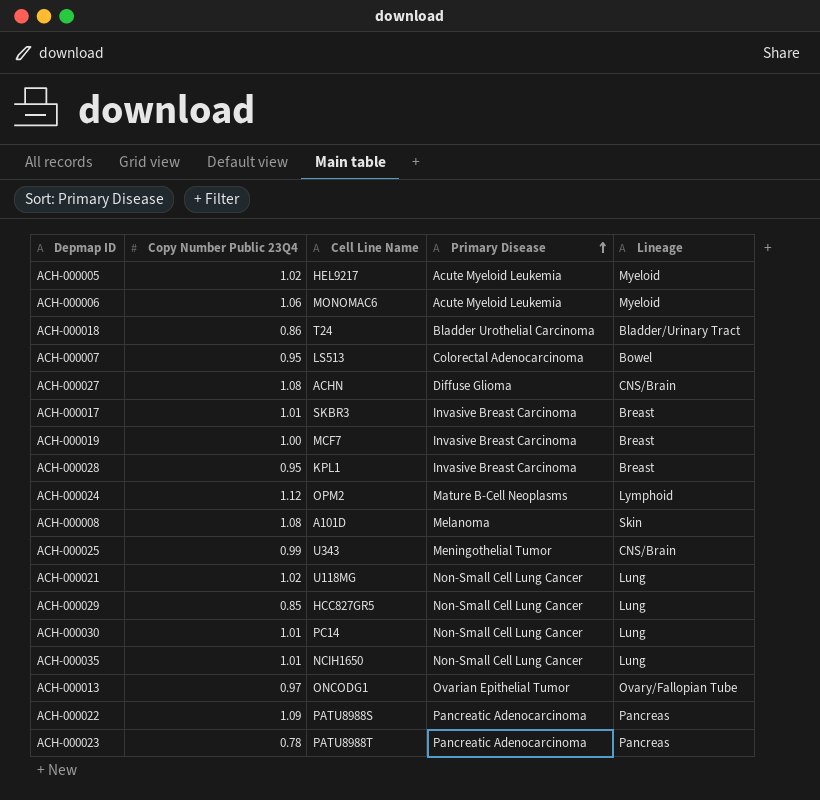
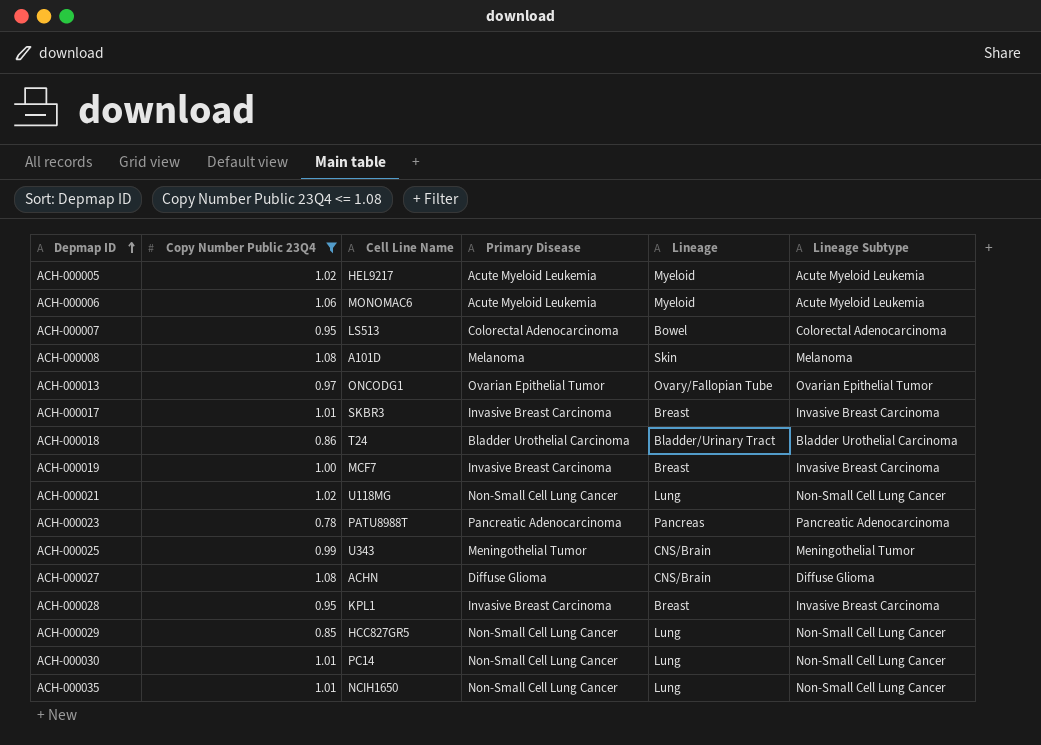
filter: none -> Copy Number Public 23Q4 <= 1.08
row order: Primary Disease ascending -> Depmap ID ascending
column Lineage Subtype | position: none -> 6

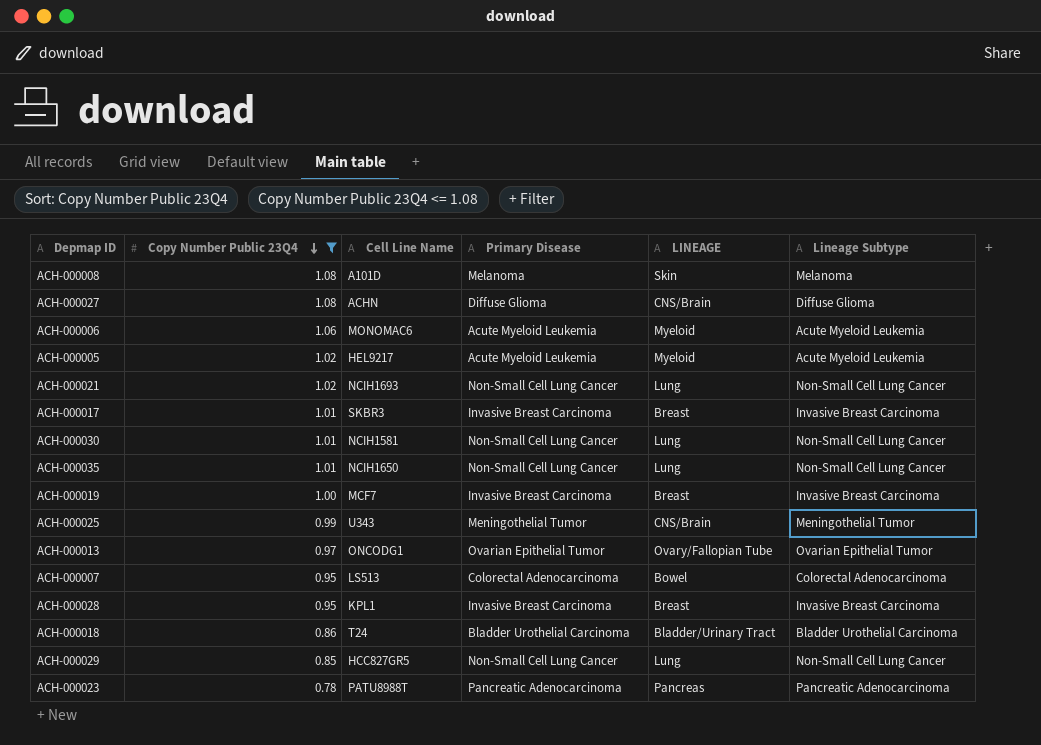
row order: Depmap ID ascending -> Copy Number Public 23Q4 descending
column name: Lineage -> LINEAGE
ACH-000021 | Cell Line Name: U118MG -> NCIH1693
ACH-000030 | Cell Line Name: PC14 -> NCIH1581

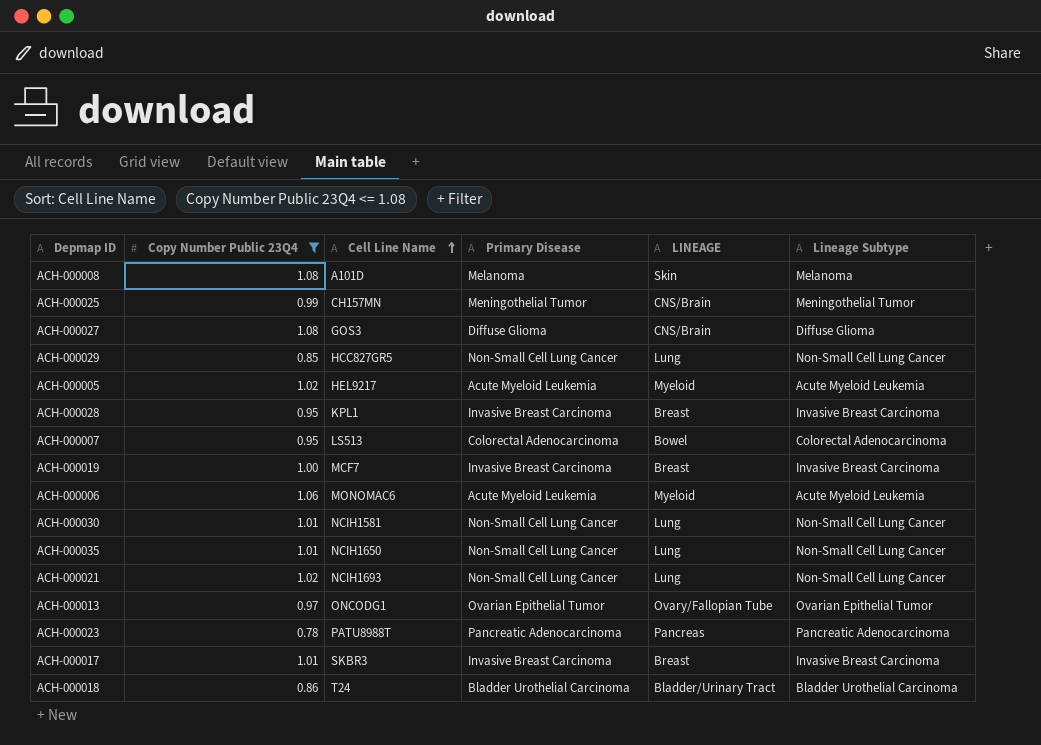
row order: Copy Number Public 23Q4 descending -> Cell Line Name ascending
ACH-000025 | Cell Line Name: U343 -> CH157MN
ACH-000027 | Cell Line Name: ACHN -> GOS3

